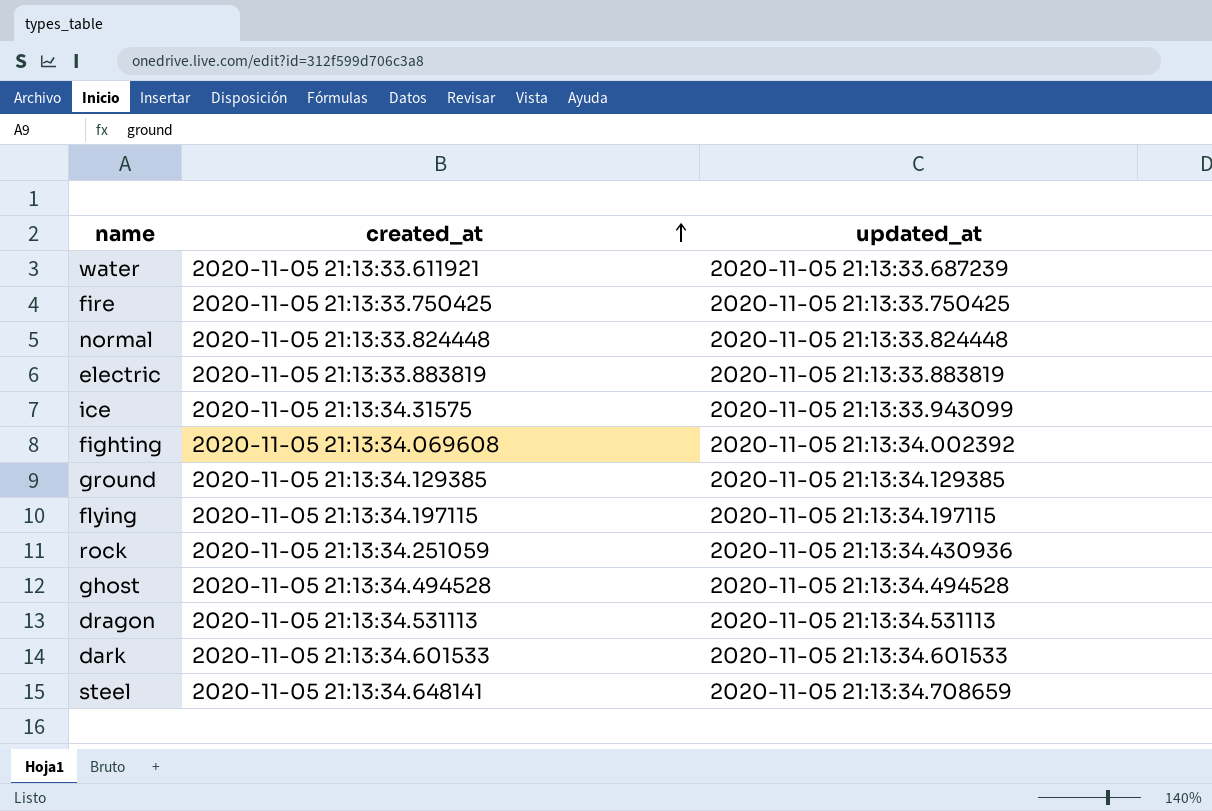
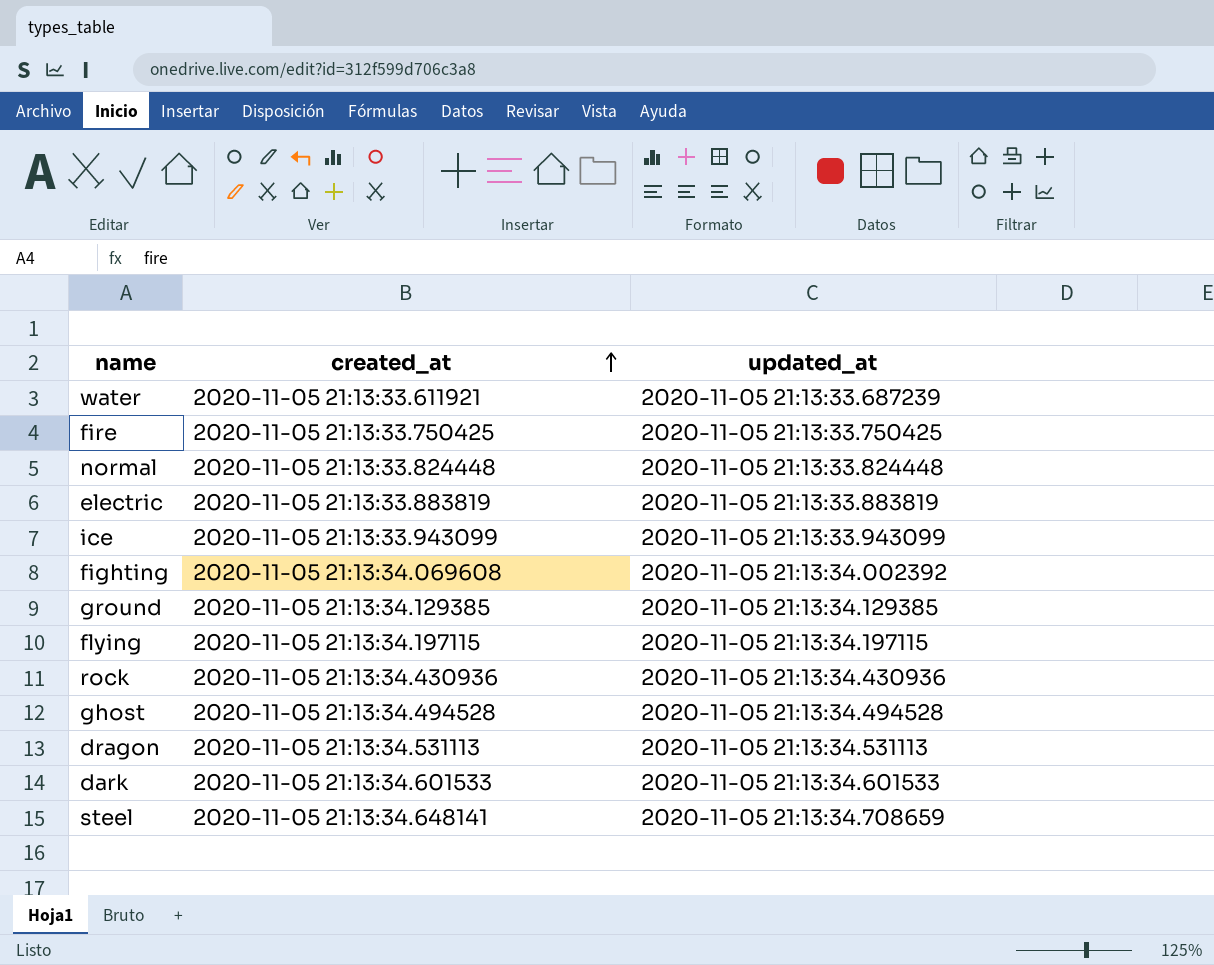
ice | created_at: 2020-11-05 21:13:34.31575 -> 2020-11-05 21:13:33.943099
rock | created_at: 2020-11-05 21:13:34.251059 -> 2020-11-05 21:13:34.430936

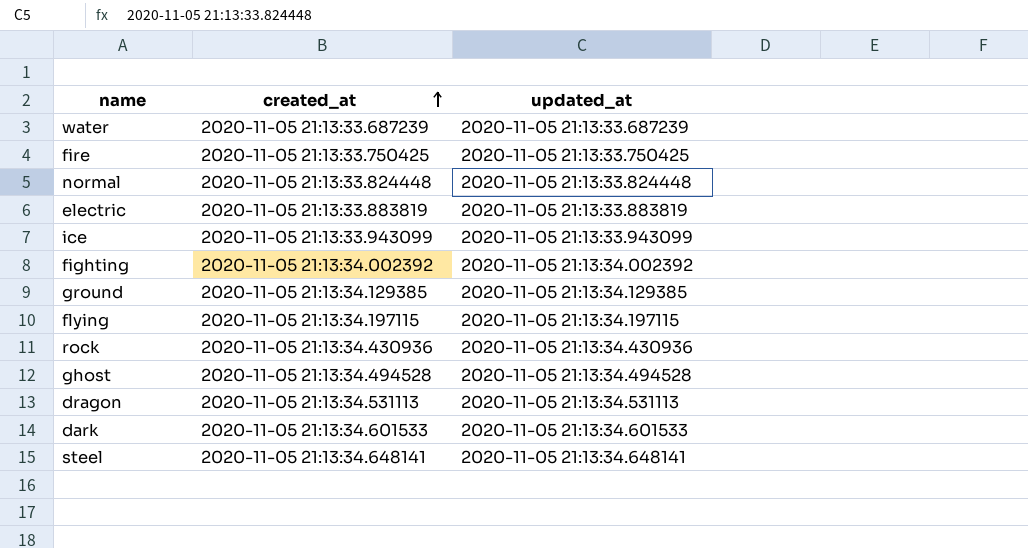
water | created_at: 2020-11-05 21:13:33.611921 -> 2020-11-05 21:13:33.687239
fighting | created_at: 2020-11-05 21:13:34.069608 -> 2020-11-05 21:13:34.002392
steel | updated_at: 2020-11-05 21:13:34.708659 -> 2020-11-05 21:13:34.648141

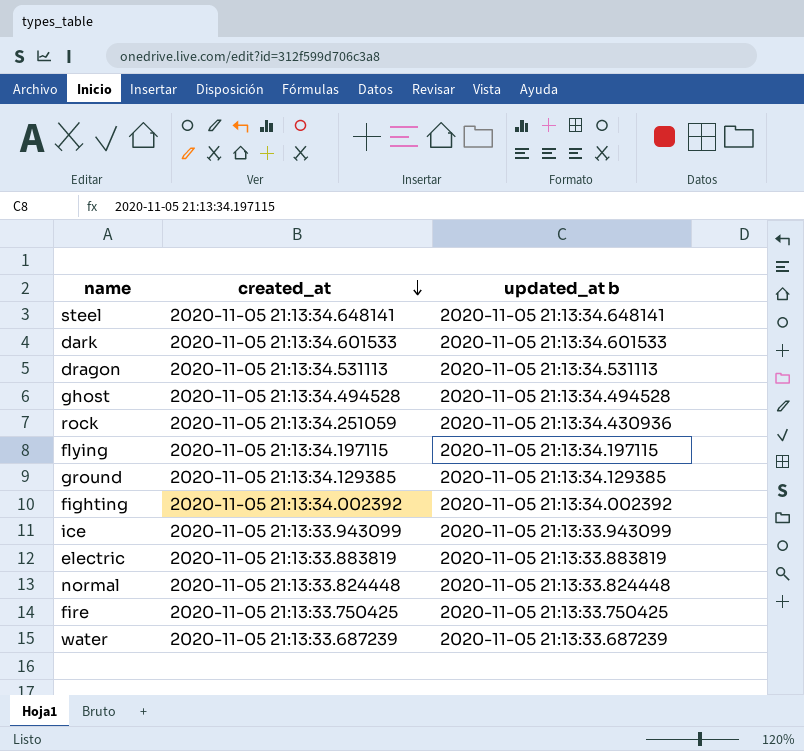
row order: created_at ascending -> created_at descending
column name: updated_at -> updated_at b
rock | created_at: 2020-11-05 21:13:34.430936 -> 2020-11-05 21:13:34.251059

